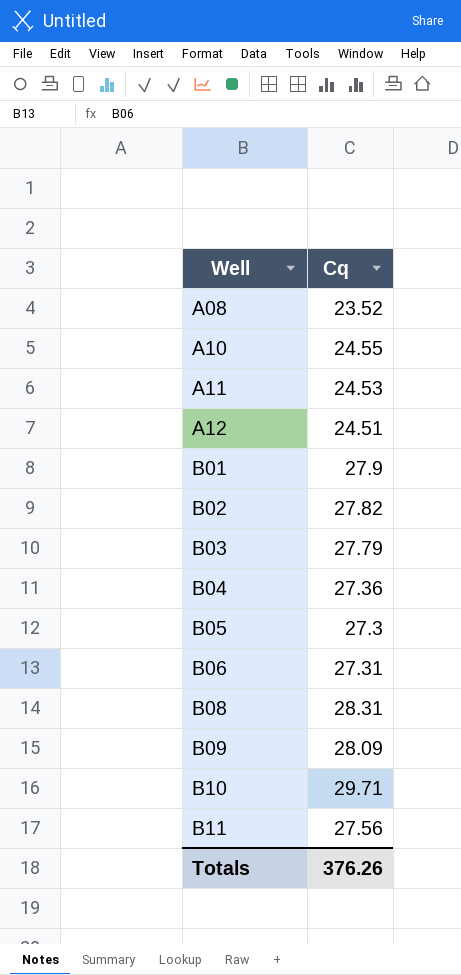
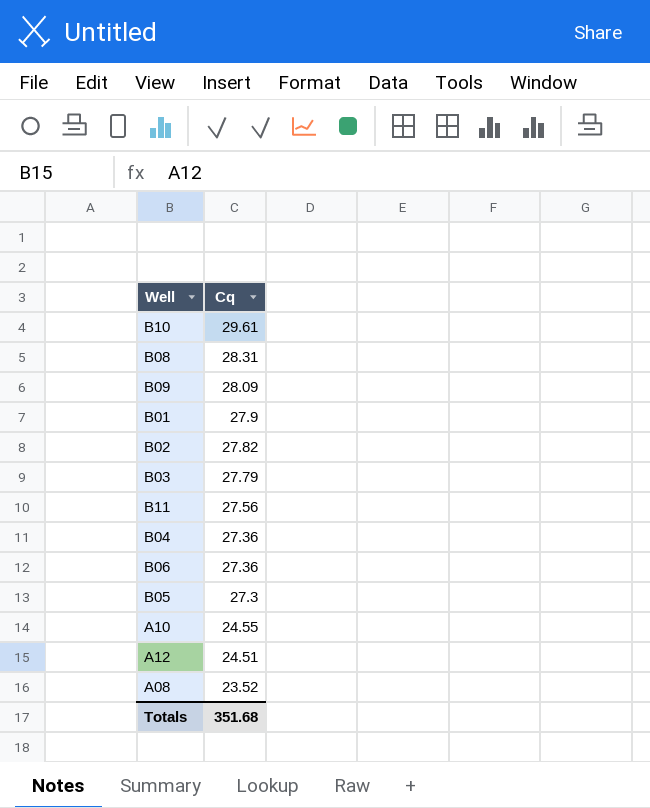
row order: Well ascending -> Cq descending
row A11: 24.53 -> none
B10 | Cq: 29.71 -> 29.61
B06 | Cq: 27.31 -> 27.36
Totals | Cq: 376.26 -> 351.68

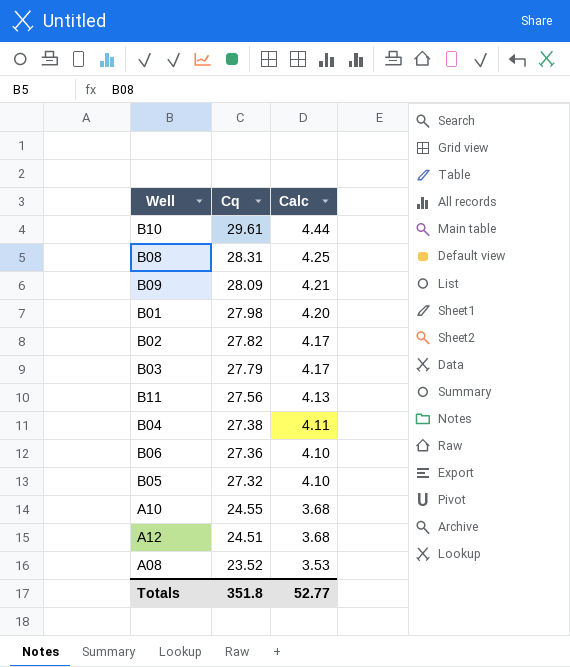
column Calc | formula: none -> [Cq] * 0.15
B01 | Cq: 27.9 -> 27.98
B04 | Cq: 27.36 -> 27.38
B05 | Cq: 27.3 -> 27.32
Totals | Cq: 351.68 -> 351.8

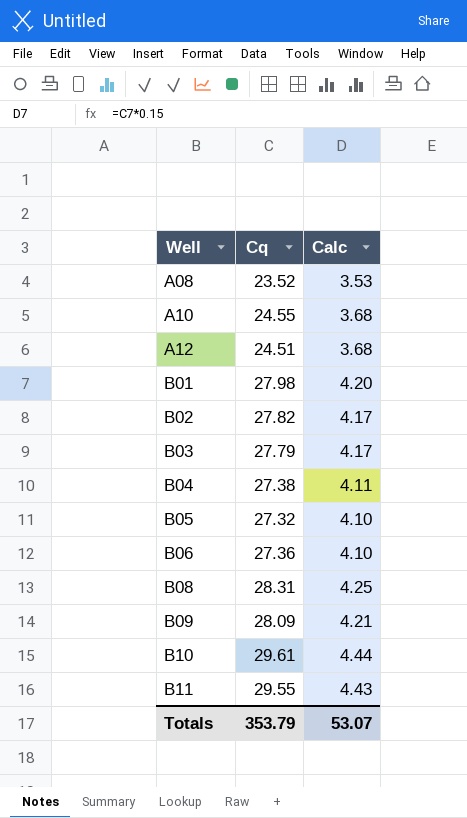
row order: Cq descending -> Well ascending
B11 | Cq: 27.56 -> 29.55
B11 | Calc: 4.13 -> 4.43
Totals | Cq: 351.8 -> 353.79
Totals | Calc: 52.77 -> 53.07

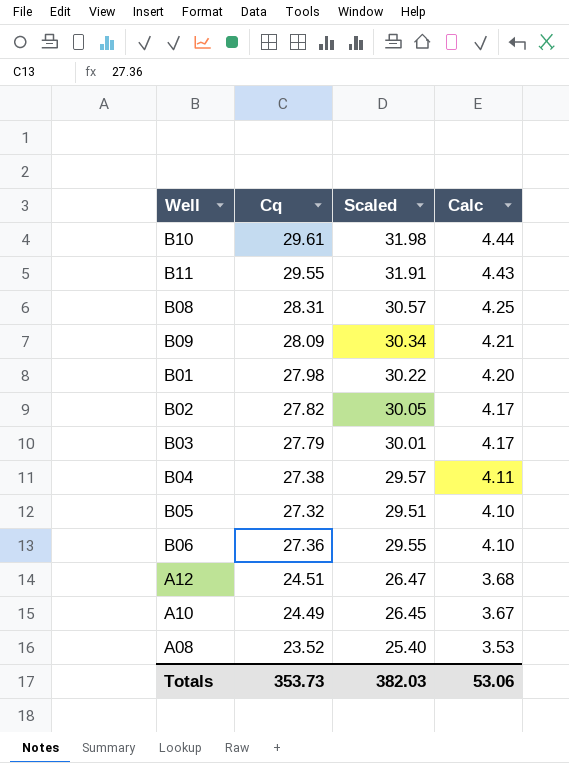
row order: Well ascending -> Calc descending
column Scaled | formula: none -> [Cq] * 1.08
A10 | Cq: 24.55 -> 24.49
A10 | Calc: 3.68 -> 3.67
Totals | Cq: 353.79 -> 353.73
Totals | Calc: 53.07 -> 53.06

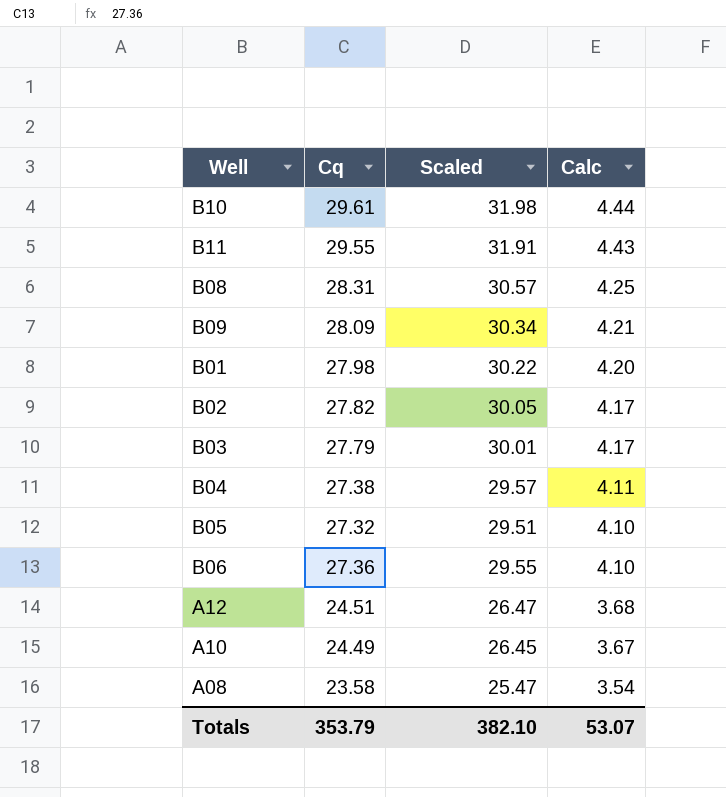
A08 | Cq: 23.52 -> 23.58
A08 | Scaled: 25.40 -> 25.47
A08 | Calc: 3.53 -> 3.54
Totals | Cq: 353.73 -> 353.79
Totals | Scaled: 382.03 -> 382.10
Totals | Calc: 53.06 -> 53.07

